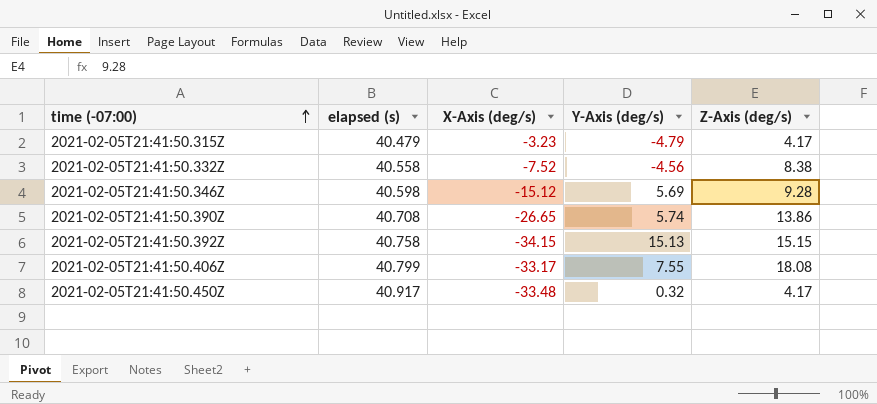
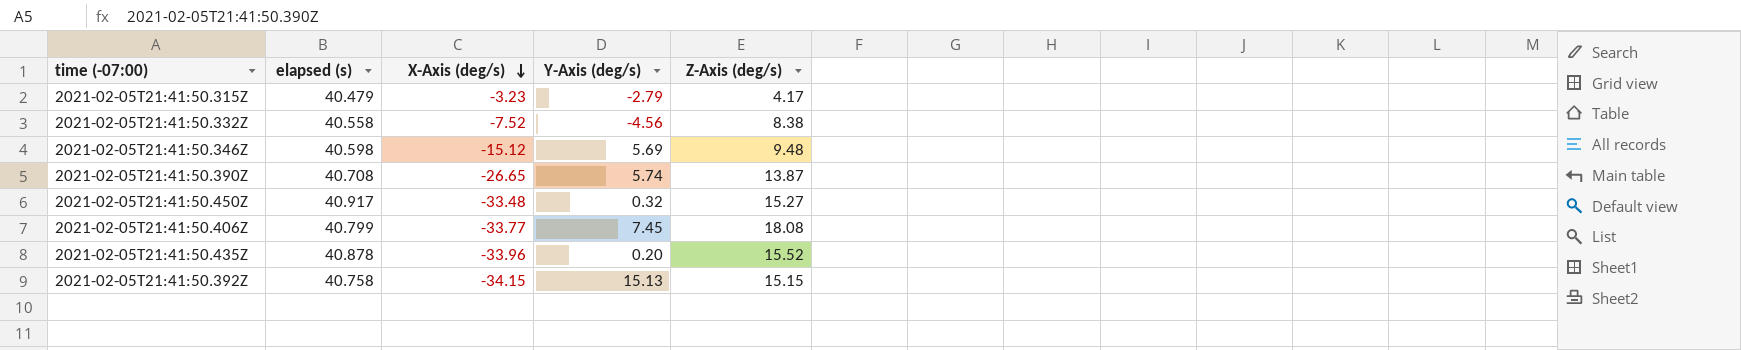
row order: time (-07:00) ascending -> X-Axis (deg/s) descending
2021-02-05T21:41:50.315Z | Y-Axis (deg/s): -4.79 -> -2.79
2021-02-05T21:41:50.346Z | Z-Axis (deg/s): 9.28 -> 9.48
2021-02-05T21:41:50.390Z | Z-Axis (deg/s): 13.86 -> 13.87
2021-02-05T21:41:50.450Z | Z-Axis (deg/s): 4.17 -> 15.27
2021-02-05T21:41:50.406Z | X-Axis (deg/s): -33.17 -> -33.77
2021-02-05T21:41:50.406Z | Y-Axis (deg/s): 7.55 -> 7.45
row 2021-02-05T21:41:50.435Z: none -> 40.878 | -33.96 | 0.20 | 15.52

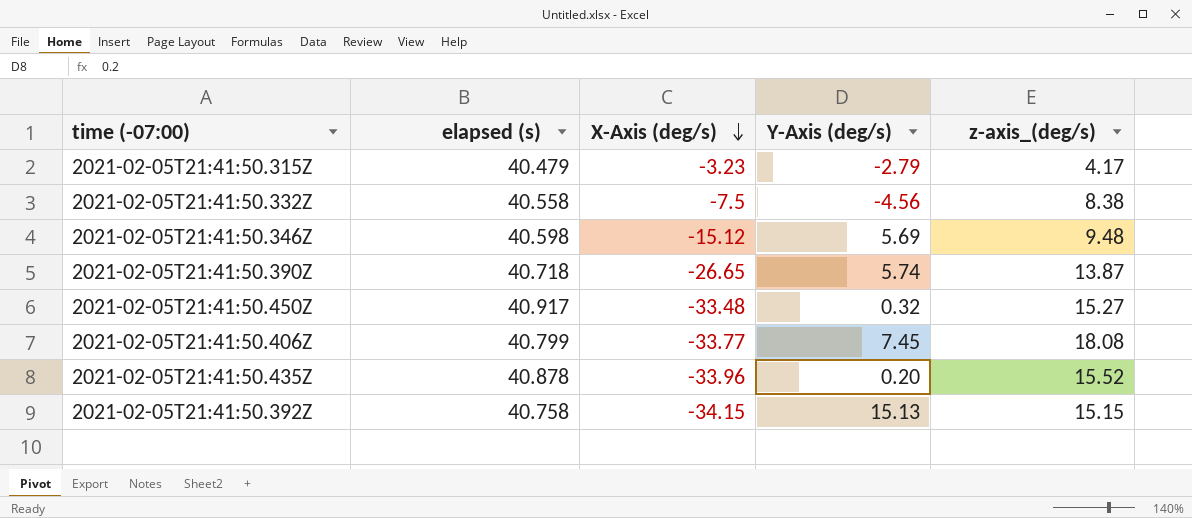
column name: Z-Axis (deg/s) -> z-axis_(deg/s)
2021-02-05T21:41:50.332Z | X-Axis (deg/s): -7.52 -> -7.5
2021-02-05T21:41:50.390Z | elapsed (s): 40.708 -> 40.718

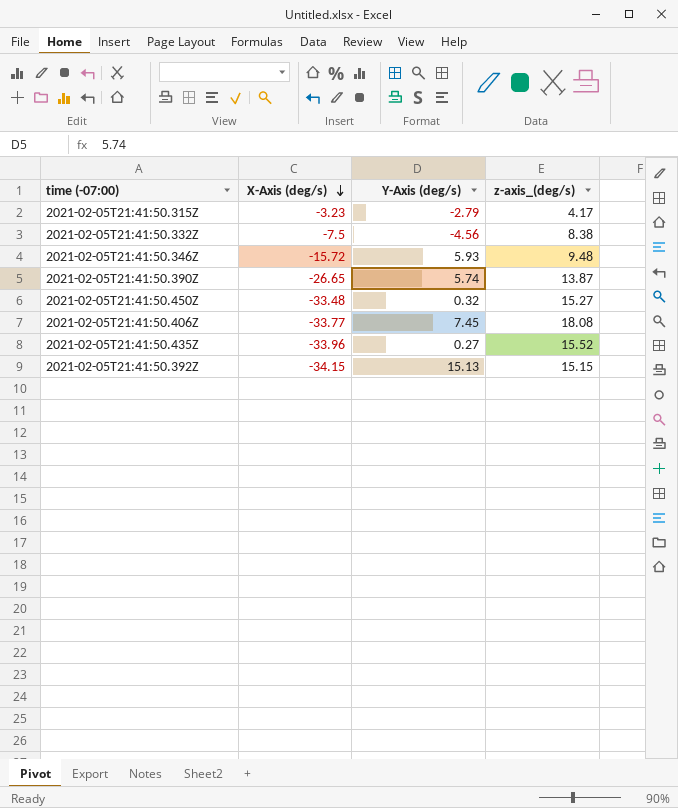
column elapsed (s) | position: 2 -> none
2021-02-05T21:41:50.346Z | X-Axis (deg/s): -15.12 -> -15.72
2021-02-05T21:41:50.346Z | Y-Axis (deg/s): 5.69 -> 5.93
2021-02-05T21:41:50.435Z | Y-Axis (deg/s): 0.20 -> 0.27

